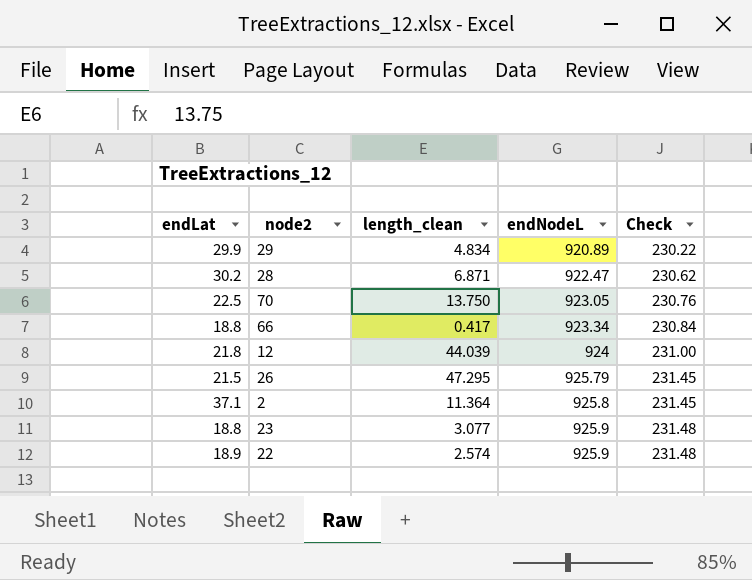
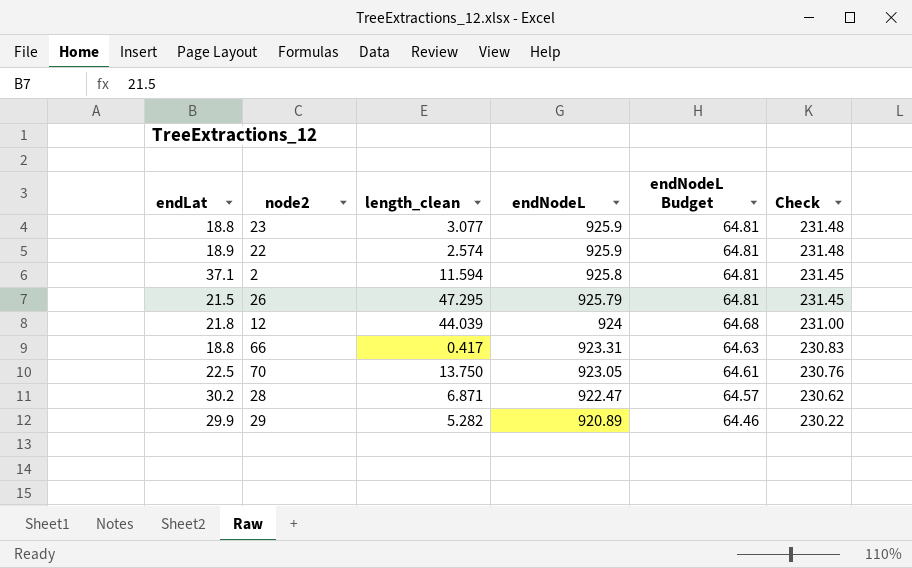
row order: endNodeL ascending -> endNodeL descending
column endNodeL Budget | formula: none -> [endNodeL] * 0.07
2 | length_clean: 11.364 -> 11.594
66 | endNodeL: 923.34 -> 923.31
66 | Check: 230.84 -> 230.83
29 | length_clean: 4.834 -> 5.282

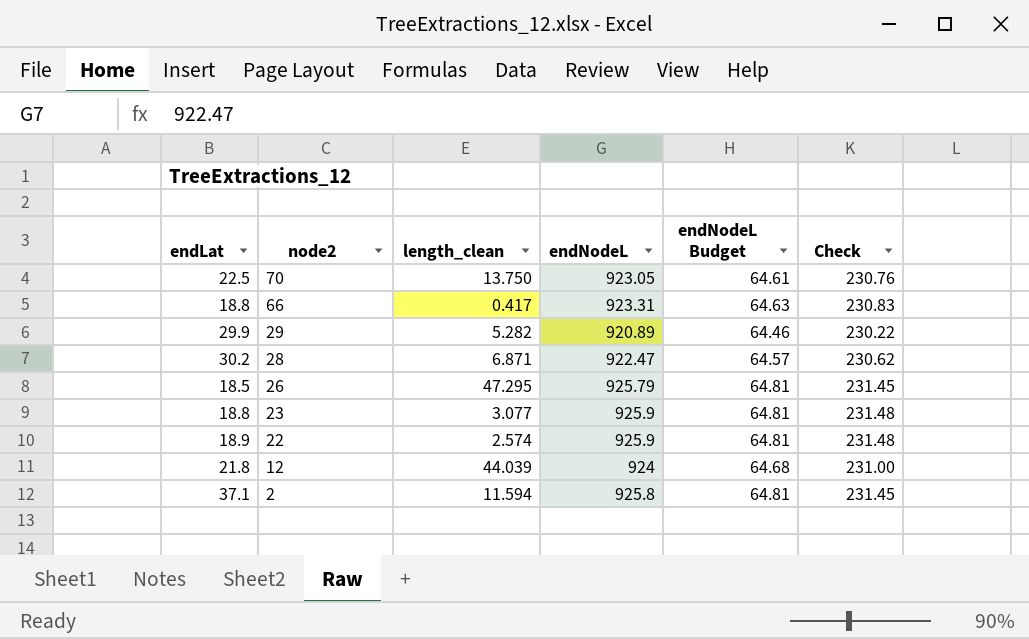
row order: endNodeL descending -> node2 descending
26 | endLat: 21.5 -> 18.5

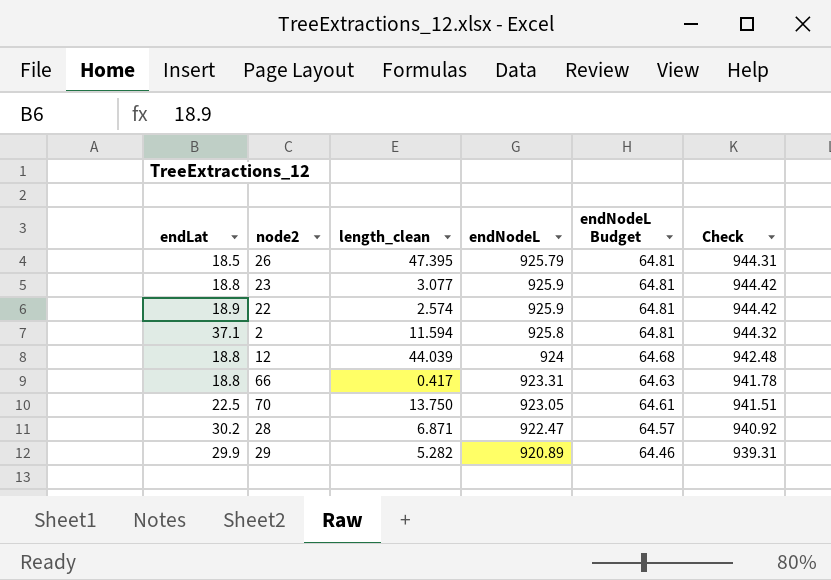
row order: node2 descending -> endNodeL Budget descending
column Check | formula: [endNodeL] * 0.25 -> [endNodeL] * 1.02
26 | length_clean: 47.295 -> 47.395
12 | endLat: 21.8 -> 18.8

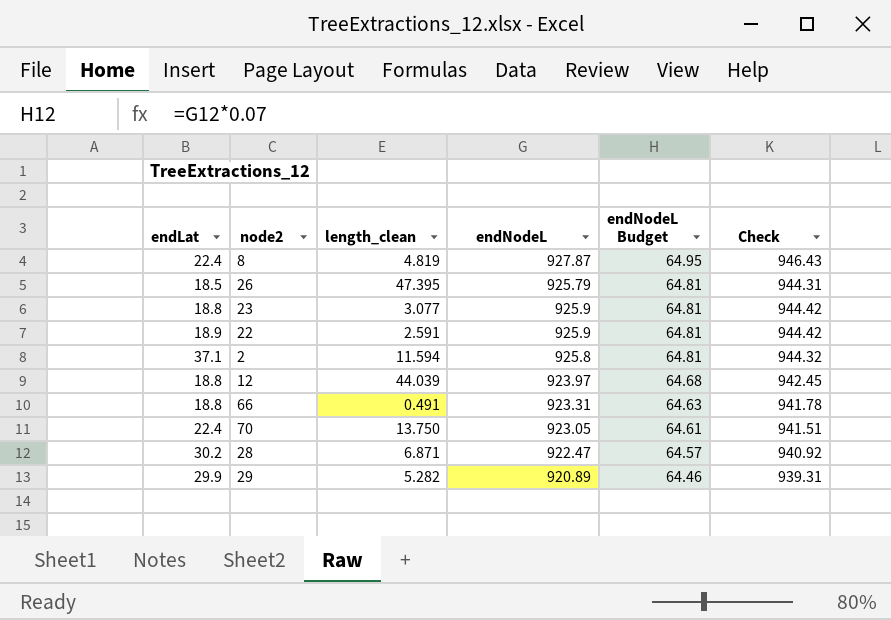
row 8: none -> 22.4 | 4.819 | 927.87 | 64.95 | 946.43
22 | length_clean: 2.574 -> 2.591
12 | endNodeL: 924 -> 923.97
12 | Check: 942.48 -> 942.45
66 | length_clean: 0.417 -> 0.491
70 | endLat: 22.5 -> 22.4

